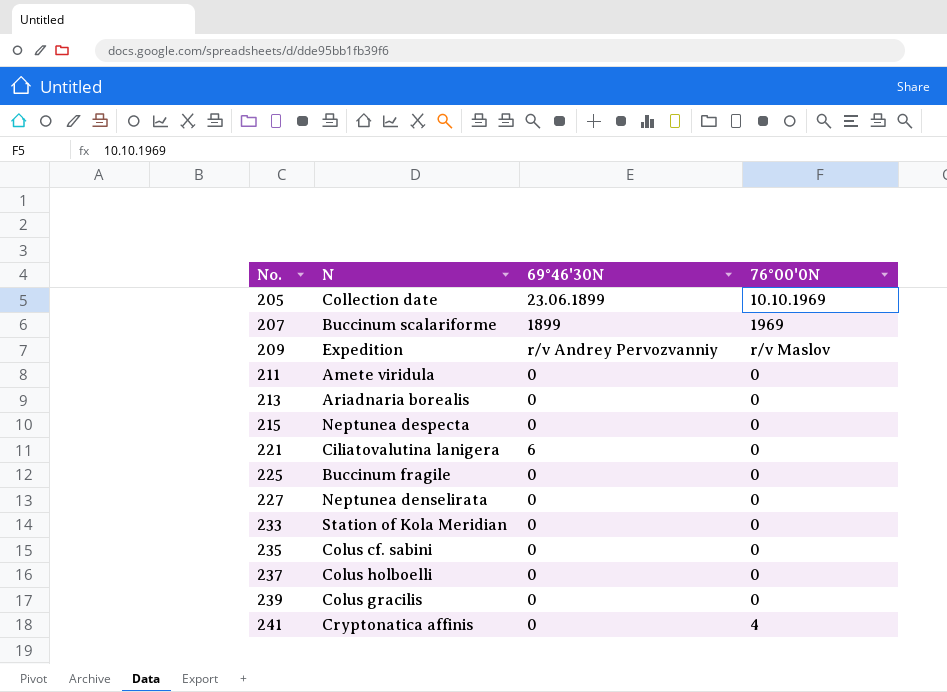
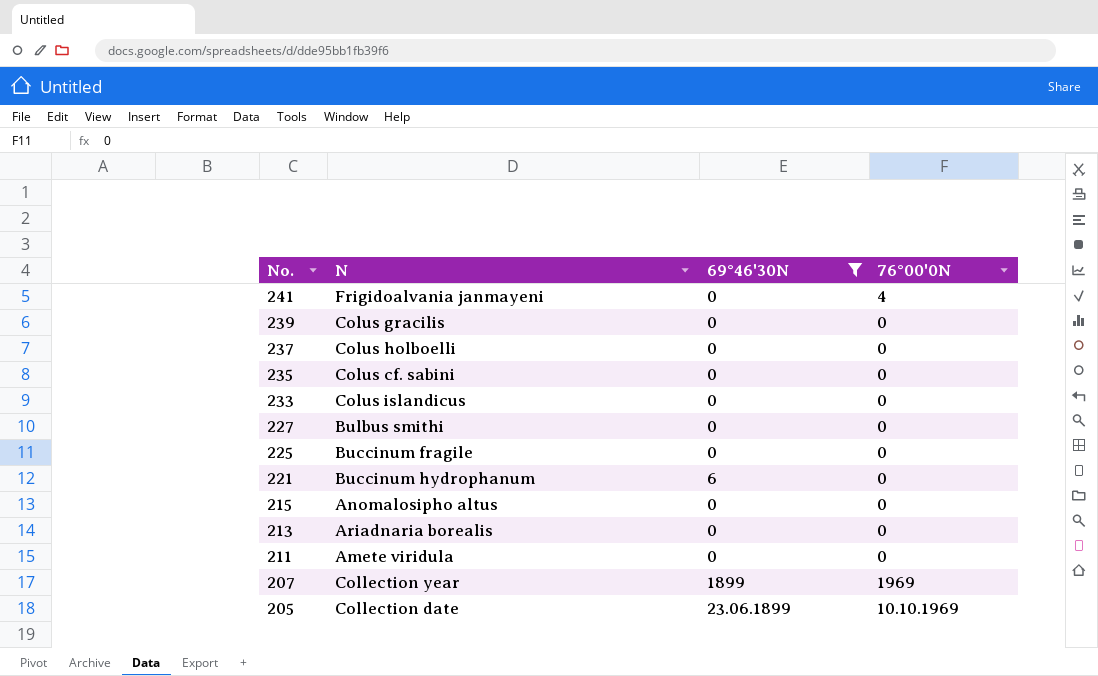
filter: none -> 69°46'30N != r/v Andrey Pervozvanniy
row order: No. ascending -> No. descending
241 | N: Cryptonatica affinis -> Frigidoalvania janmayeni
233 | N: Station of Kola Meridian -> Colus islandicus
227 | N: Neptunea denselirata -> Bulbus smithi
221 | N: Ciliatovalutina lanigera -> Buccinum hydrophanum
215 | N: Neptunea despecta -> Anomalosipho altus
207 | N: Buccinum scalariforme -> Collection year

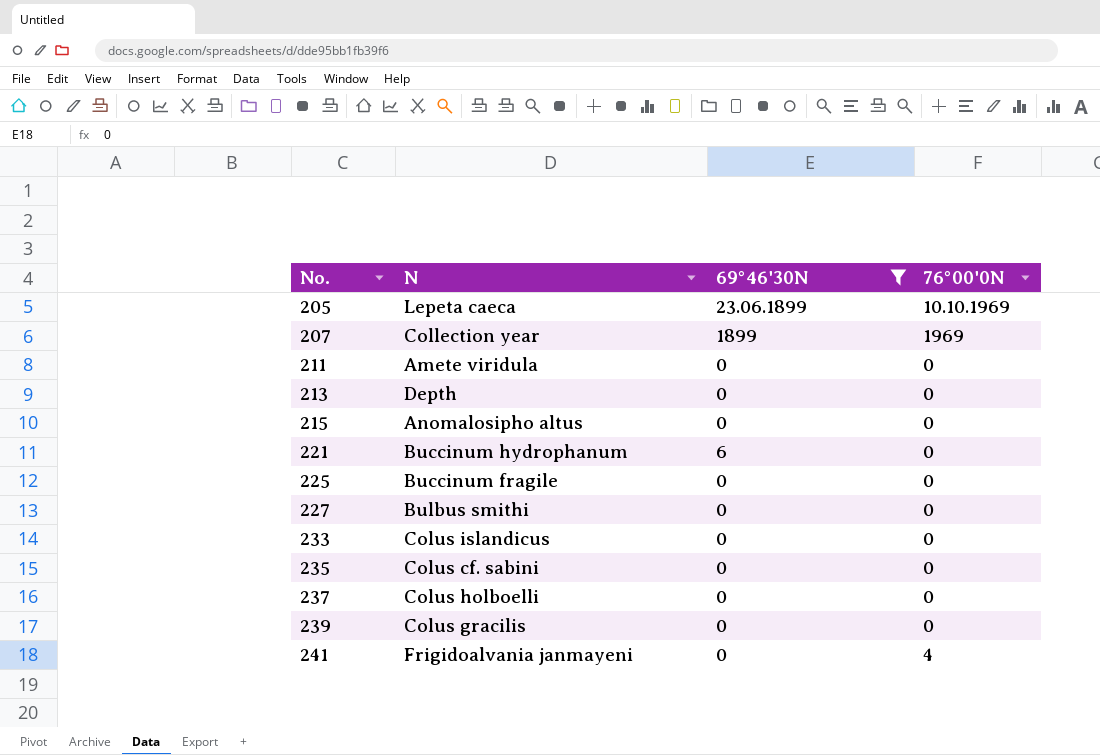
row order: No. descending -> No. ascending
205 | N: Collection date -> Lepeta caeca
213 | N: Ariadnaria borealis -> Depth

